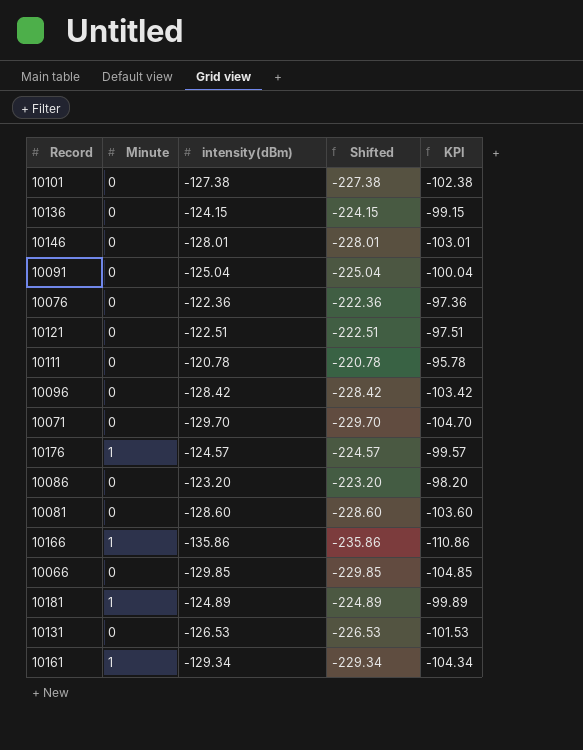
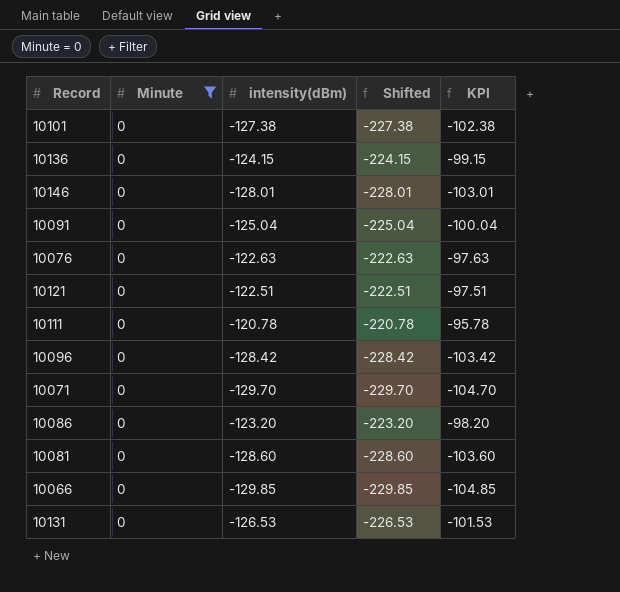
filter: none -> Minute = 0
10076 | intensity(dBm): -122.36 -> -122.63
10076 | Shifted: -222.36 -> -222.63
10076 | KPI: -97.36 -> -97.63

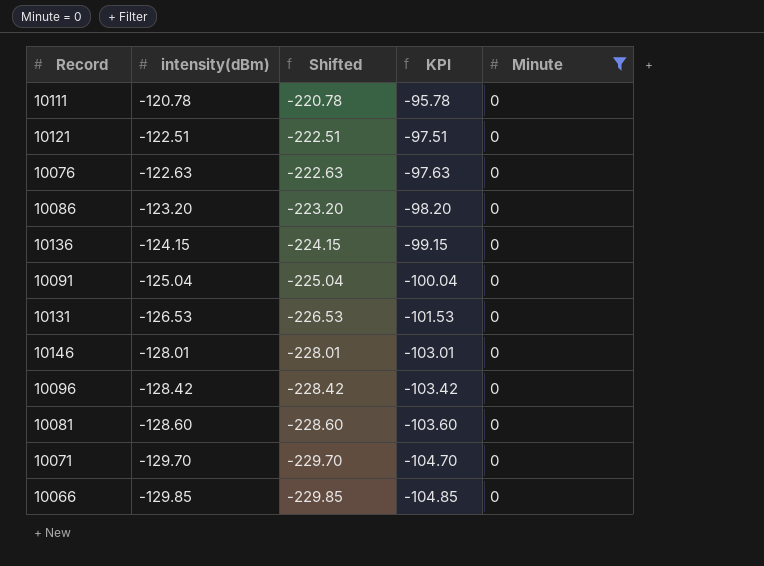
row order: none -> intensity(dBm) descending
column Minute | position: 2 -> 5
row 10101: 0 | -127.38 | -227.38 | -102.38 -> none

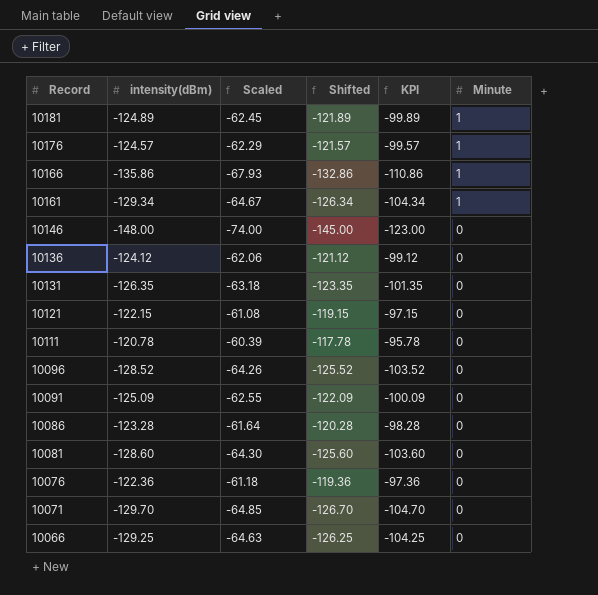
filter: Minute = 0 -> none
row order: intensity(dBm) descending -> Record descending
column Scaled | formula: none -> [intensity(dBm)] * 0.5
column Shifted | formula: [intensity(dBm)] - 100 -> [intensity(dBm)] + 3
10146 | intensity(dBm): -128.01 -> -148.00
10146 | KPI: -103.01 -> -123.00
10136 | intensity(dBm): -124.15 -> -124.12
10136 | KPI: -99.15 -> -99.12
10131 | intensity(dBm): -126.53 -> -126.35
10131 | KPI: -101.53 -> -101.35
10121 | intensity(dBm): -122.51 -> -122.15
10121 | KPI: -97.51 -> -97.15
10096 | intensity(dBm): -128.42 -> -128.52
10096 | KPI: -103.42 -> -103.52
10091 | intensity(dBm): -125.04 -> -125.09
10091 | KPI: -100.04 -> -100.09
10086 | intensity(dBm): -123.20 -> -123.28
10086 | KPI: -98.20 -> -98.28
10076 | intensity(dBm): -122.63 -> -122.36
10076 | KPI: -97.63 -> -97.36
10066 | intensity(dBm): -129.85 -> -129.25
10066 | KPI: -104.85 -> -104.25

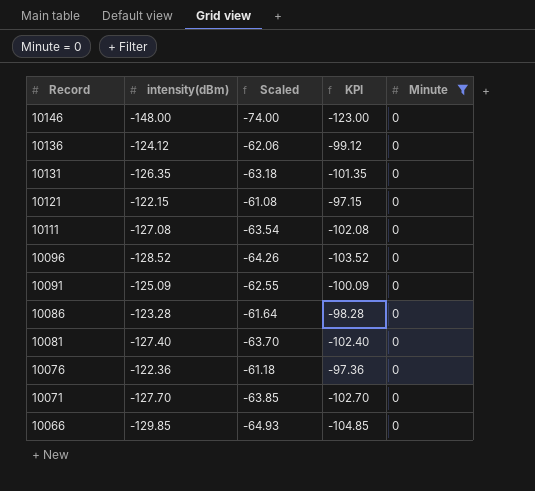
filter: none -> Minute = 0
column Shifted | formula: [intensity(dBm)] + 3 -> none
10111 | intensity(dBm): -120.78 -> -127.08
10111 | Scaled: -60.39 -> -63.54
10111 | KPI: -95.78 -> -102.08
10081 | intensity(dBm): -128.60 -> -127.40
10081 | Scaled: -64.30 -> -63.70
10081 | KPI: -103.60 -> -102.40
10071 | intensity(dBm): -129.70 -> -127.70
10071 | Scaled: -64.85 -> -63.85
10071 | KPI: -104.70 -> -102.70
10066 | intensity(dBm): -129.25 -> -129.85
10066 | Scaled: -64.63 -> -64.93
10066 | KPI: -104.25 -> -104.85

